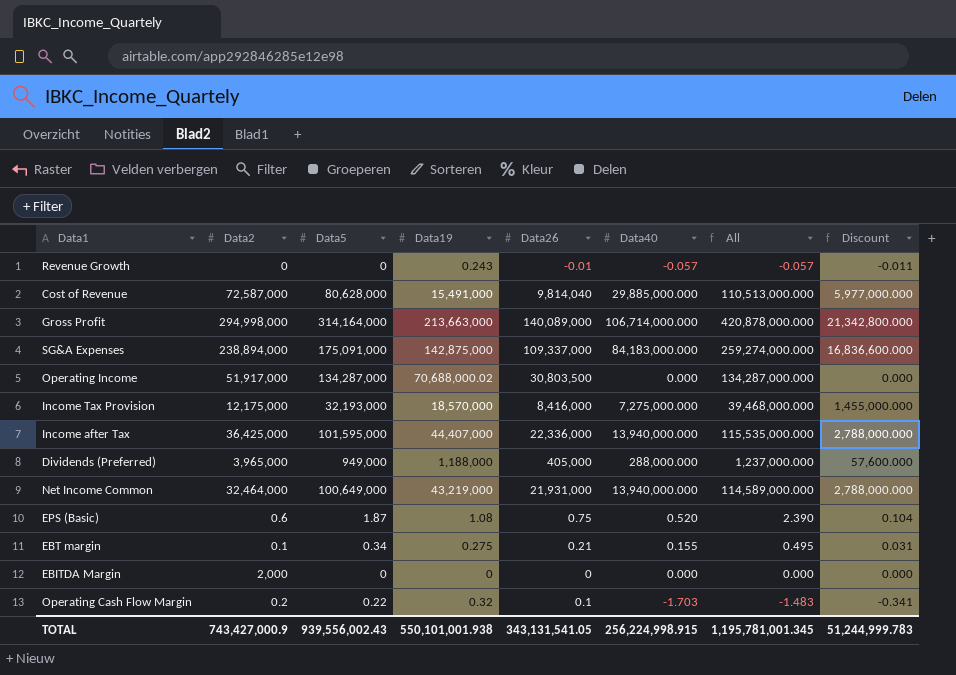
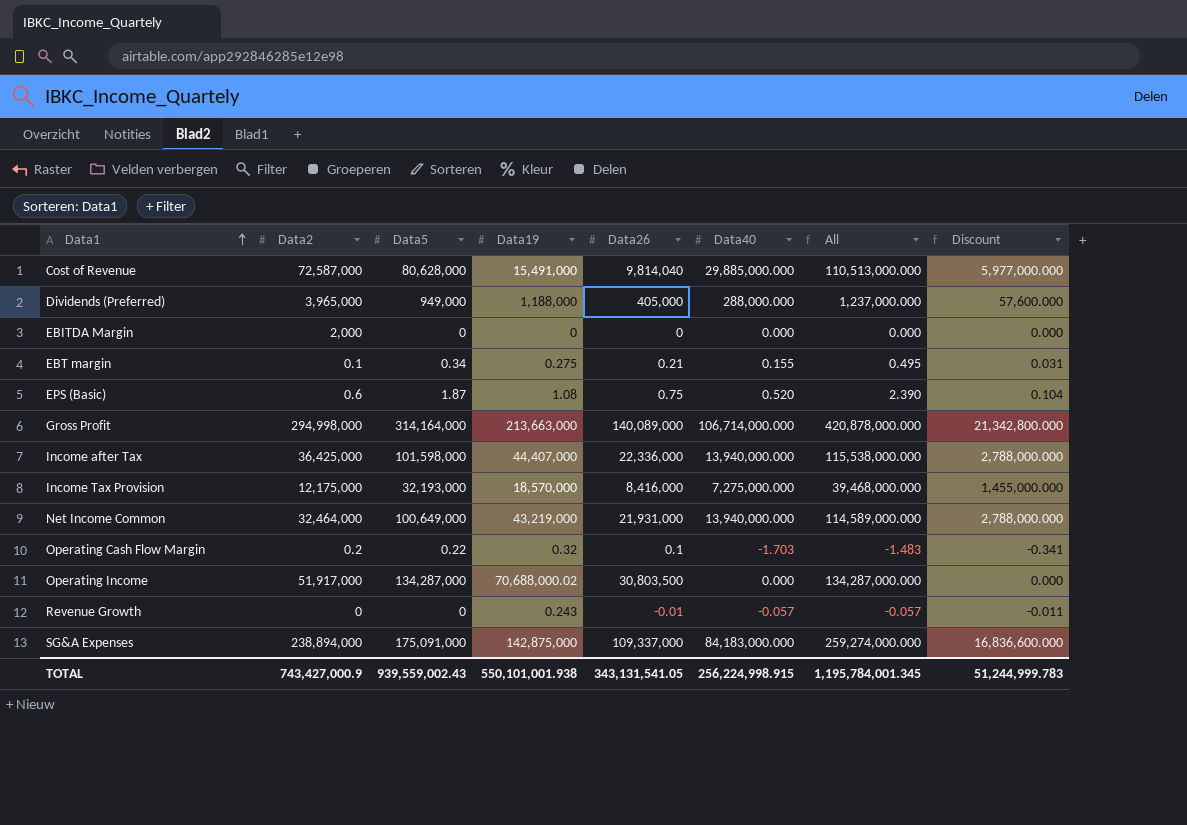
row order: none -> Data1 ascending
Income after Tax | Data5: 101,595,000 -> 101,598,000
Income after Tax | All: 115,535,000.000 -> 115,538,000.000
TOTAL | Data5: 939,556,002.43 -> 939,559,002.43
TOTAL | All: 1,195,781,001.345 -> 1,195,784,001.345

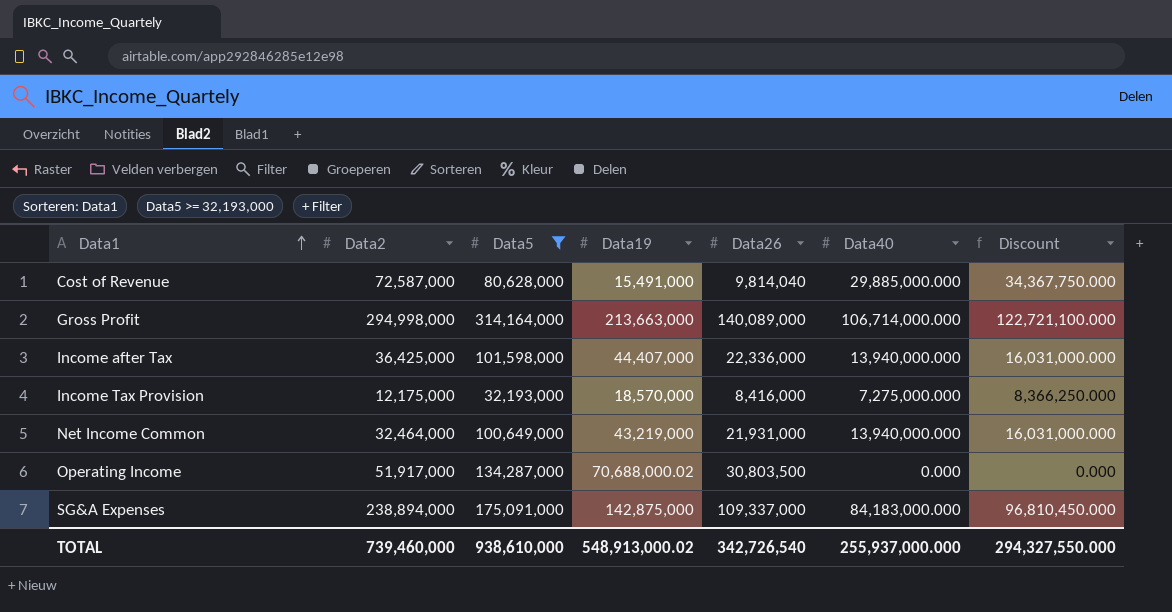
filter: none -> Data5 >= 32,193,000
column All | formula: [Data5] + [Data40] -> none
column Discount | formula: [Data40] * 0.2 -> [Data40] * 1.15
TOTAL | Data2: 743,427,000.9 -> 739,460,000
TOTAL | Data5: 939,559,002.43 -> 938,610,000
TOTAL | Data19: 550,101,001.938 -> 548,913,000.02
TOTAL | Data26: 343,131,541.05 -> 342,726,540
TOTAL | Data40: 256,224,998.915 -> 255,937,000.000
TOTAL | Discount: 51,244,999.783 -> 294,327,550.000

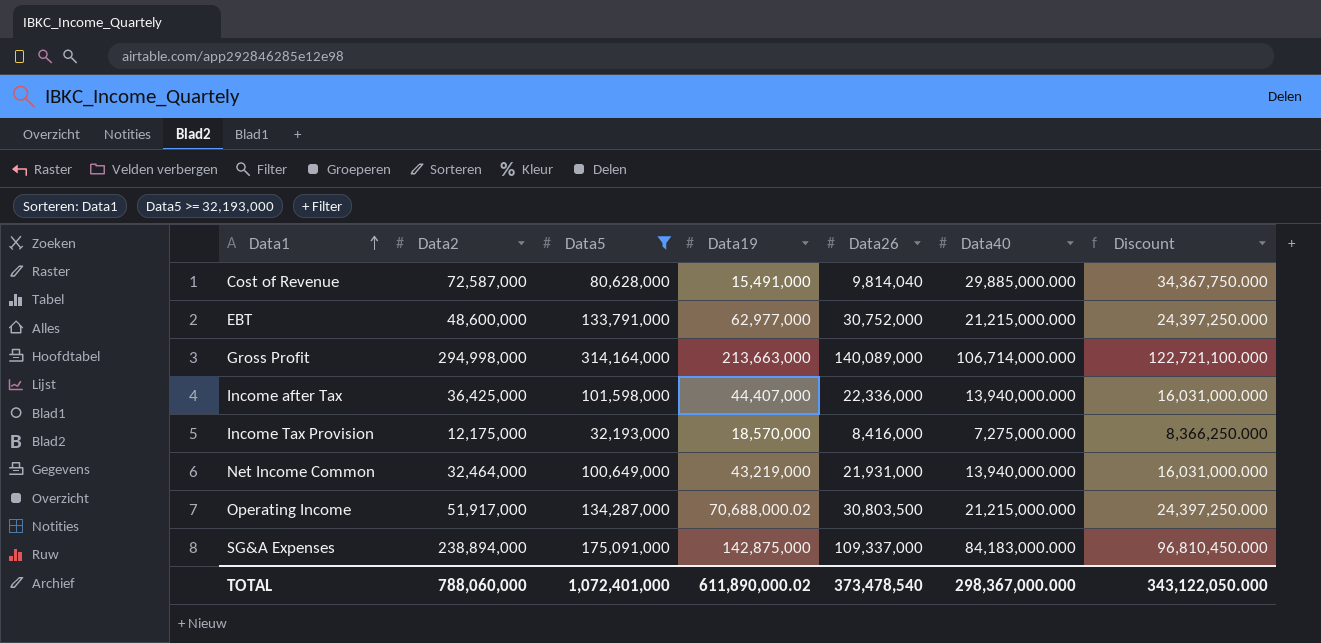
row EBT: none -> 48,600,000 | 133,791,000 | 62,977,000 | 30,752,000 | 21,215,000.000 | 24,397,250.000
Operating Income | Data40: 0.000 -> 21,215,000.000
Operating Income | Discount: 0.000 -> 24,397,250.000
TOTAL | Data2: 739,460,000 -> 788,060,000
TOTAL | Data5: 938,610,000 -> 1,072,401,000
TOTAL | Data19: 548,913,000.02 -> 611,890,000.02
TOTAL | Data26: 342,726,540 -> 373,478,540
TOTAL | Data40: 255,937,000.000 -> 298,367,000.000
TOTAL | Discount: 294,327,550.000 -> 343,122,050.000

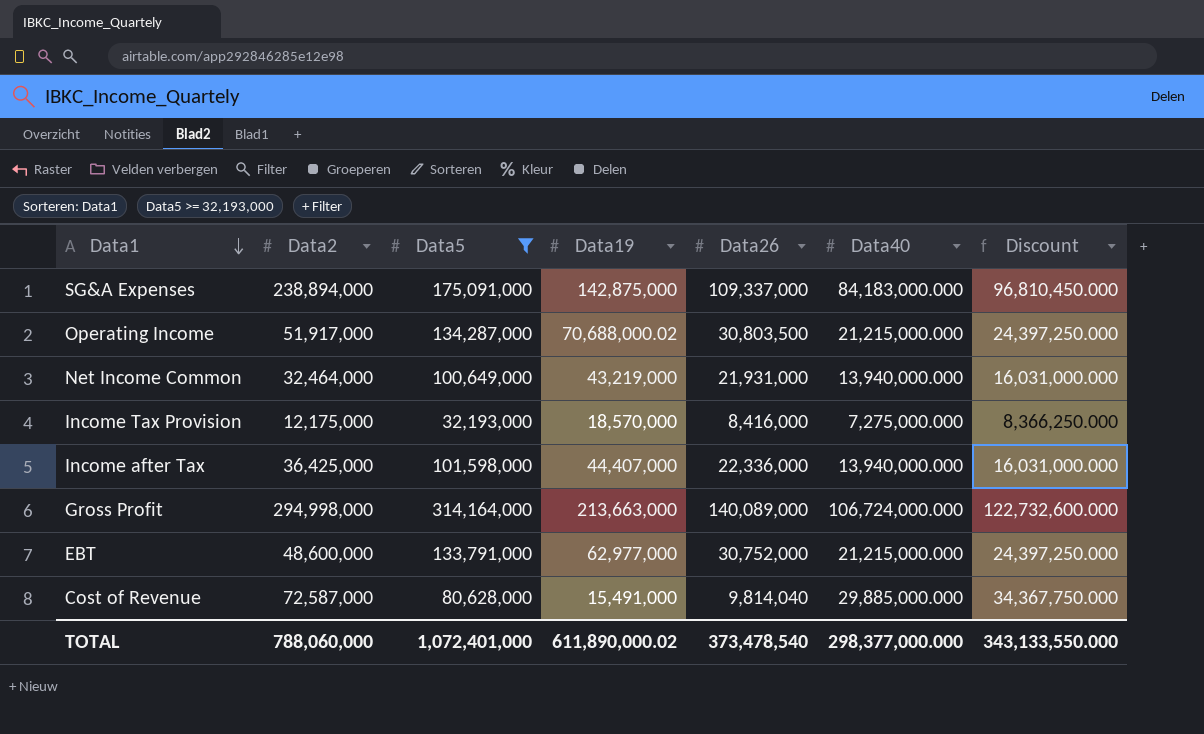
row order: Data1 ascending -> Data1 descending
Gross Profit | Data40: 106,714,000.000 -> 106,724,000.000
Gross Profit | Discount: 122,721,100.000 -> 122,732,600.000
TOTAL | Data40: 298,367,000.000 -> 298,377,000.000
TOTAL | Discount: 343,122,050.000 -> 343,133,550.000

